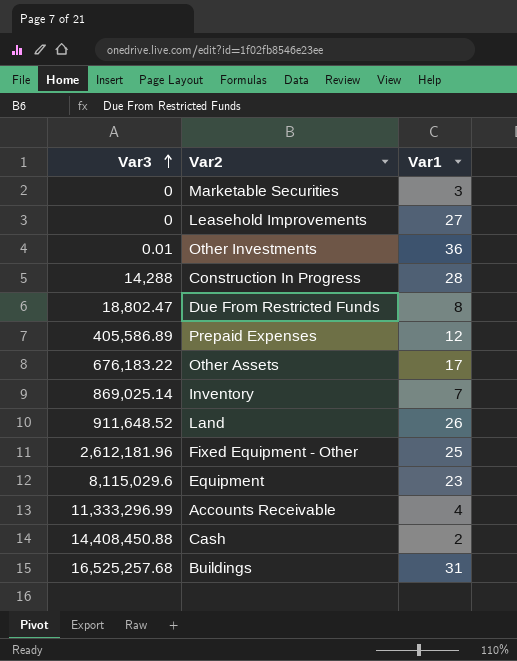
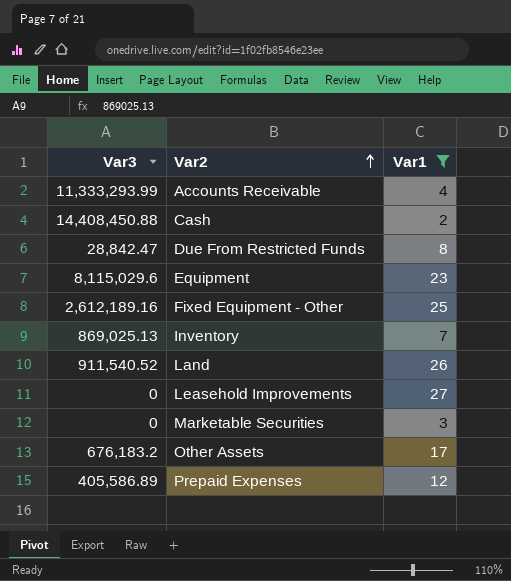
filter: none -> Var1 <= 27
row order: Var3 ascending -> Var2 ascending
Accounts Receivable | Var3: 11,333,296.99 -> 11,333,293.99
Due From Restricted Funds | Var3: 18,802.47 -> 28,842.47
Fixed Equipment - Other | Var3: 2,612,181.96 -> 2,612,189.16
Inventory | Var3: 869,025.14 -> 869,025.13
Land | Var3: 911,648.52 -> 911,540.52
Other Assets | Var3: 676,183.22 -> 676,183.2

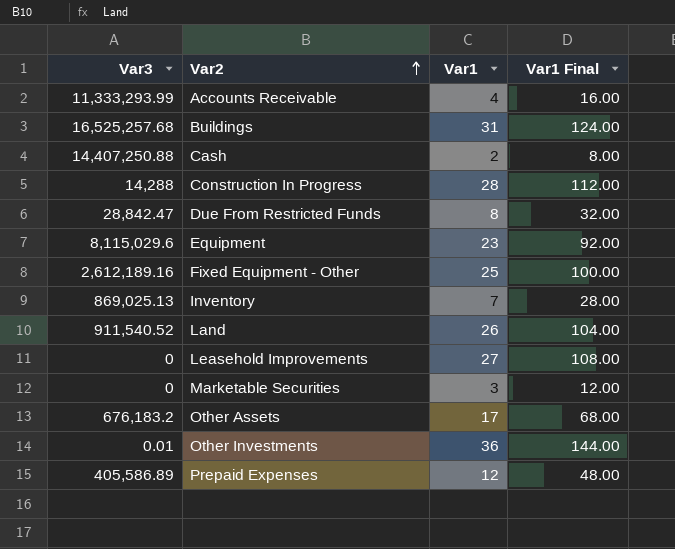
filter: Var1 <= 27 -> none
column Var1 Final | formula: none -> [Var1] * 4
Cash | Var3: 14,408,450.88 -> 14,407,250.88

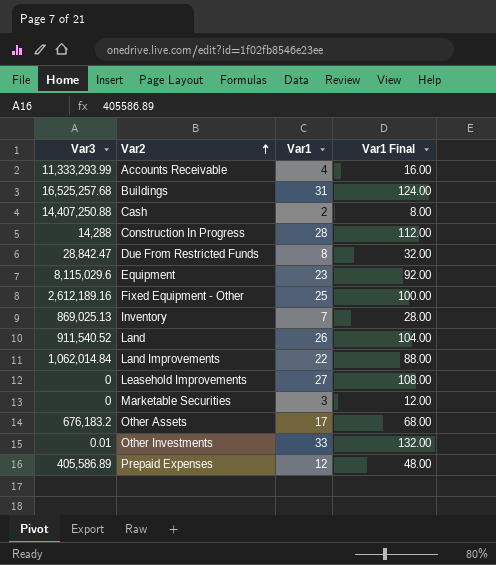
row Land Improvements: none -> 1,062,014.84 | 22 | 88.00
Other Investments | Var1: 36 -> 33
Other Investments | Var1 Final: 144.00 -> 132.00

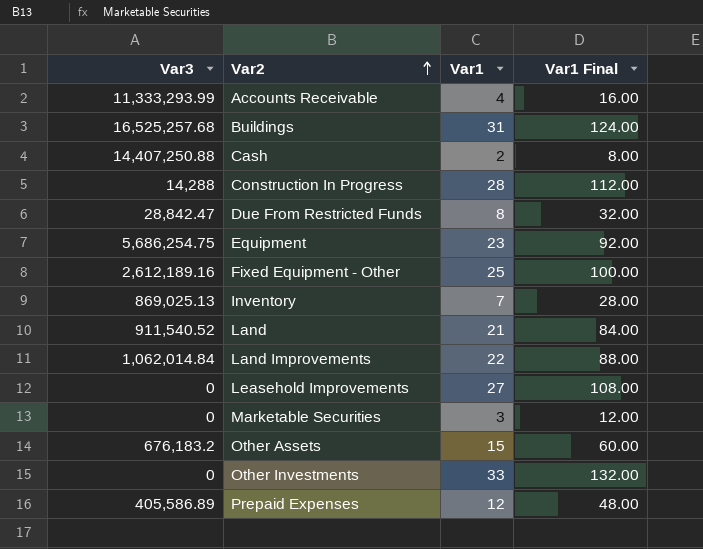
Equipment | Var3: 8,115,029.6 -> 5,686,254.75
Land | Var1: 26 -> 21
Land | Var1 Final: 104.00 -> 84.00
Other Assets | Var1: 17 -> 15
Other Assets | Var1 Final: 68.00 -> 60.00
Other Investments | Var3: 0.01 -> 0

